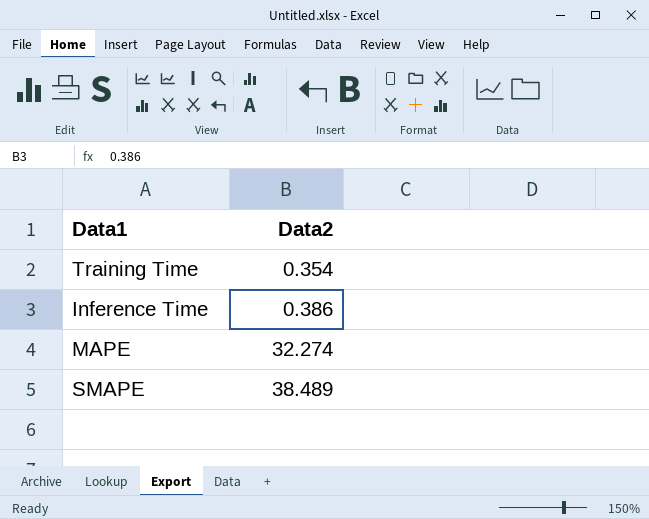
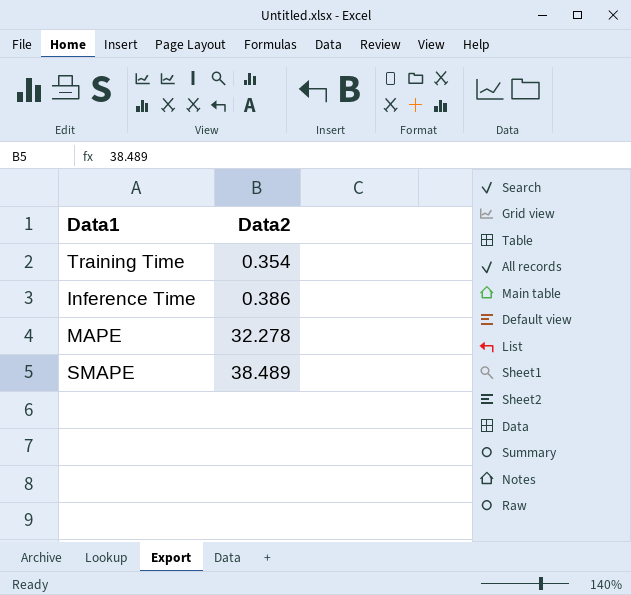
MAPE | Data2: 32.274 -> 32.278

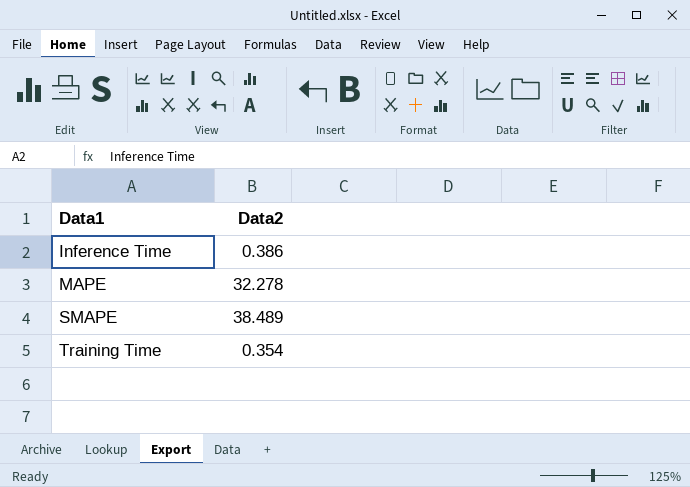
row order: Data2 ascending -> Data1 ascending

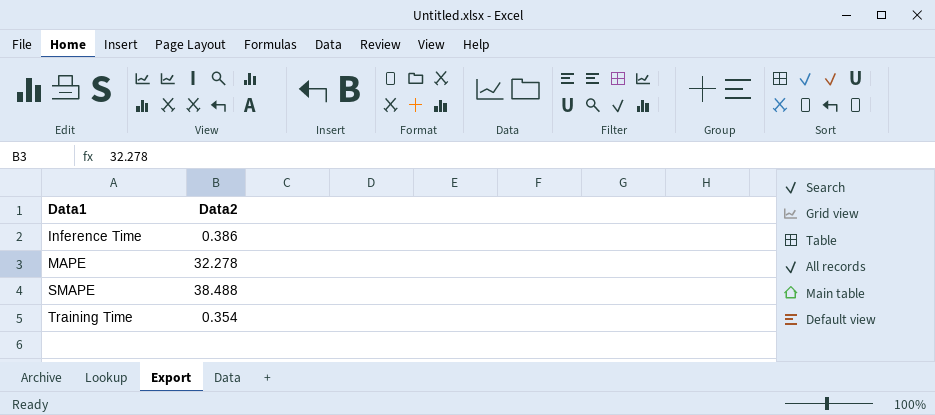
SMAPE | Data2: 38.489 -> 38.488

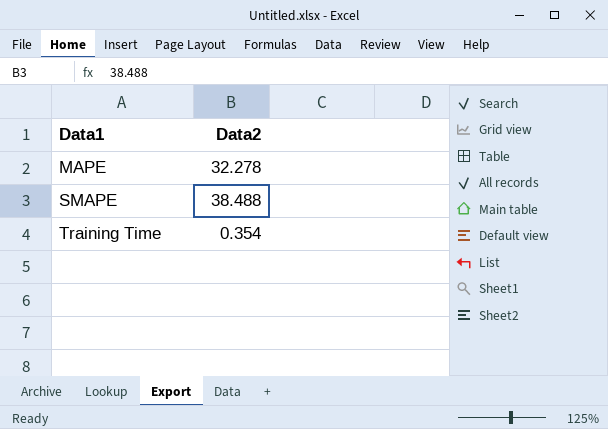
row Inference Time: 0.386 -> none

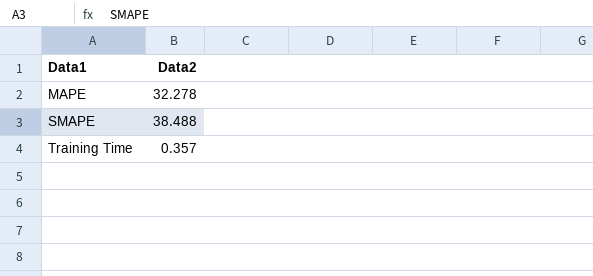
Training Time | Data2: 0.354 -> 0.357

